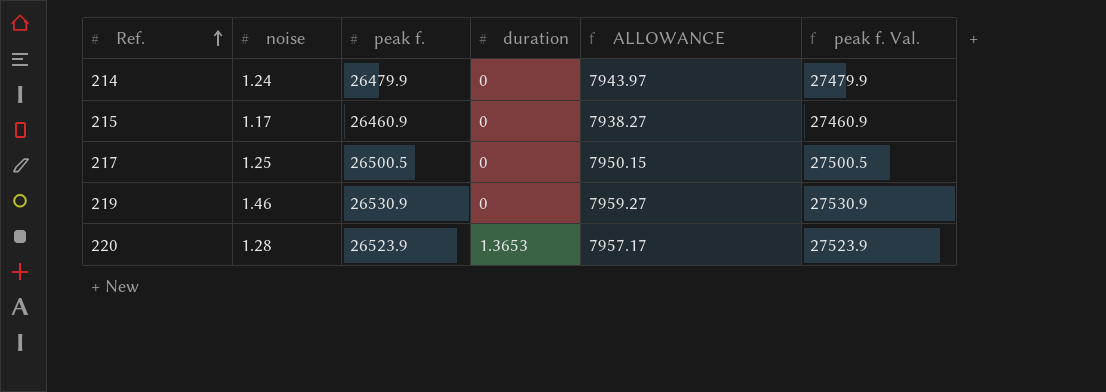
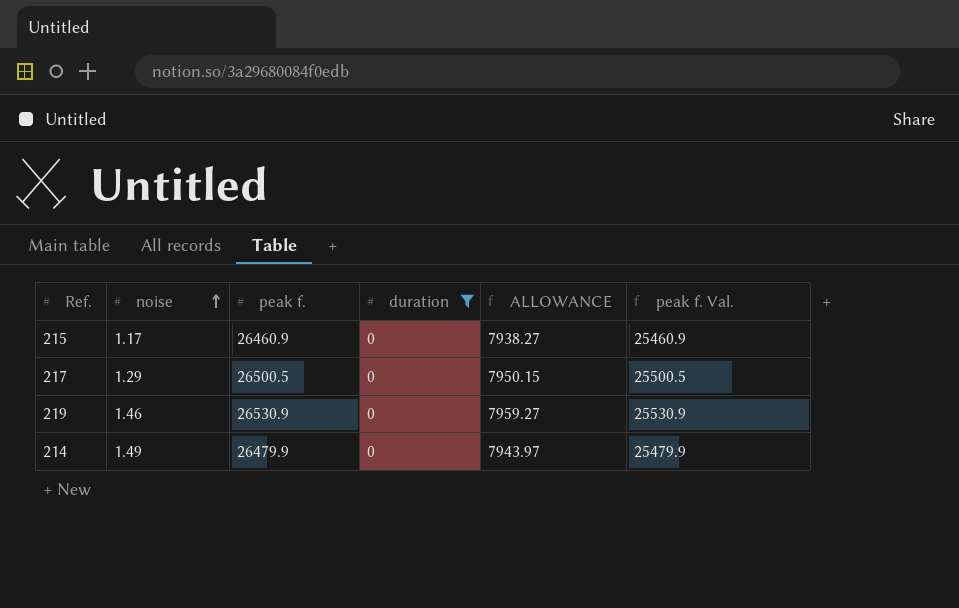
filter: none -> duration = 0
row order: Ref. ascending -> noise ascending
column peak f. Val. | formula: [peak f.] + 1000 -> [peak f.] - 1000
217 | noise: 1.25 -> 1.29
214 | noise: 1.24 -> 1.49

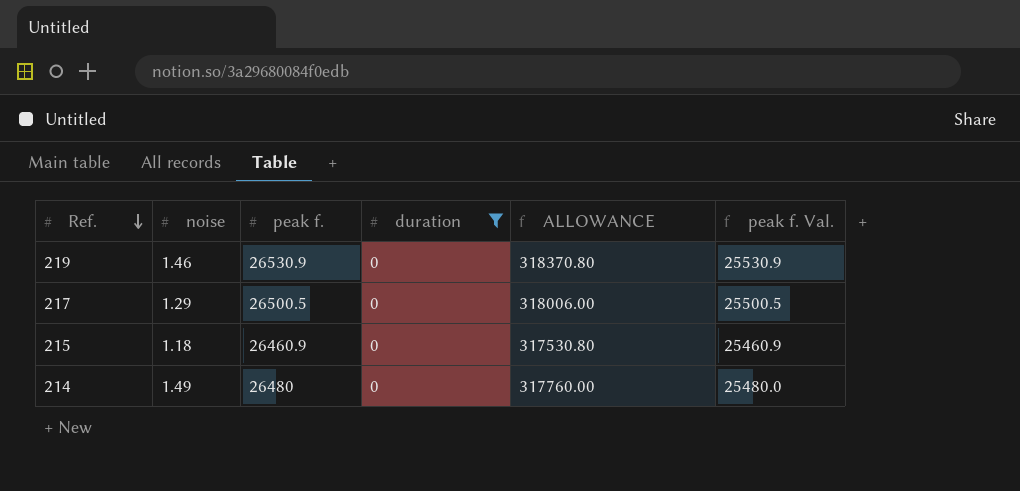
row order: noise ascending -> Ref. descending
column ALLOWANCE | formula: [peak f.] * 0.3 -> [peak f.] * 12
215 | noise: 1.17 -> 1.18
214 | peak f.: 26479.9 -> 26480
214 | peak f. Val.: 25479.9 -> 25480.0

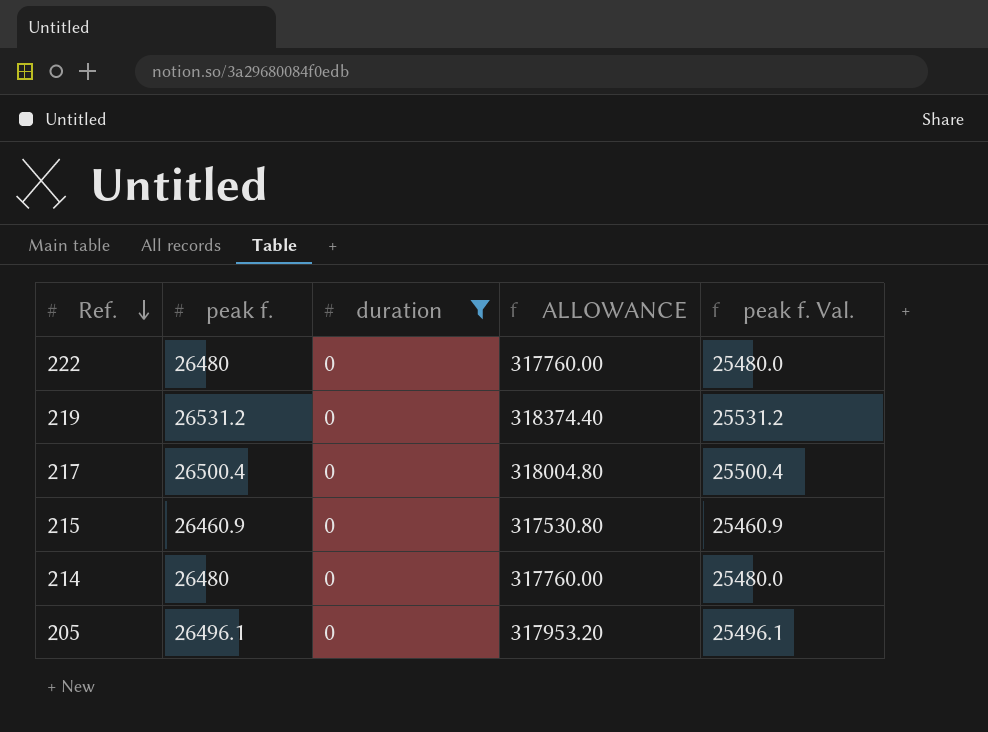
column noise | position: 2 -> none
row 222: none -> 26480 | 0 | 317760.00 | 25480.0
219 | peak f.: 26530.9 -> 26531.2
219 | ALLOWANCE: 318370.80 -> 318374.40
219 | peak f. Val.: 25530.9 -> 25531.2
217 | peak f.: 26500.5 -> 26500.4
217 | ALLOWANCE: 318006.00 -> 318004.80
217 | peak f. Val.: 25500.5 -> 25500.4
row 205: none -> 26496.1 | 0 | 317953.20 | 25496.1

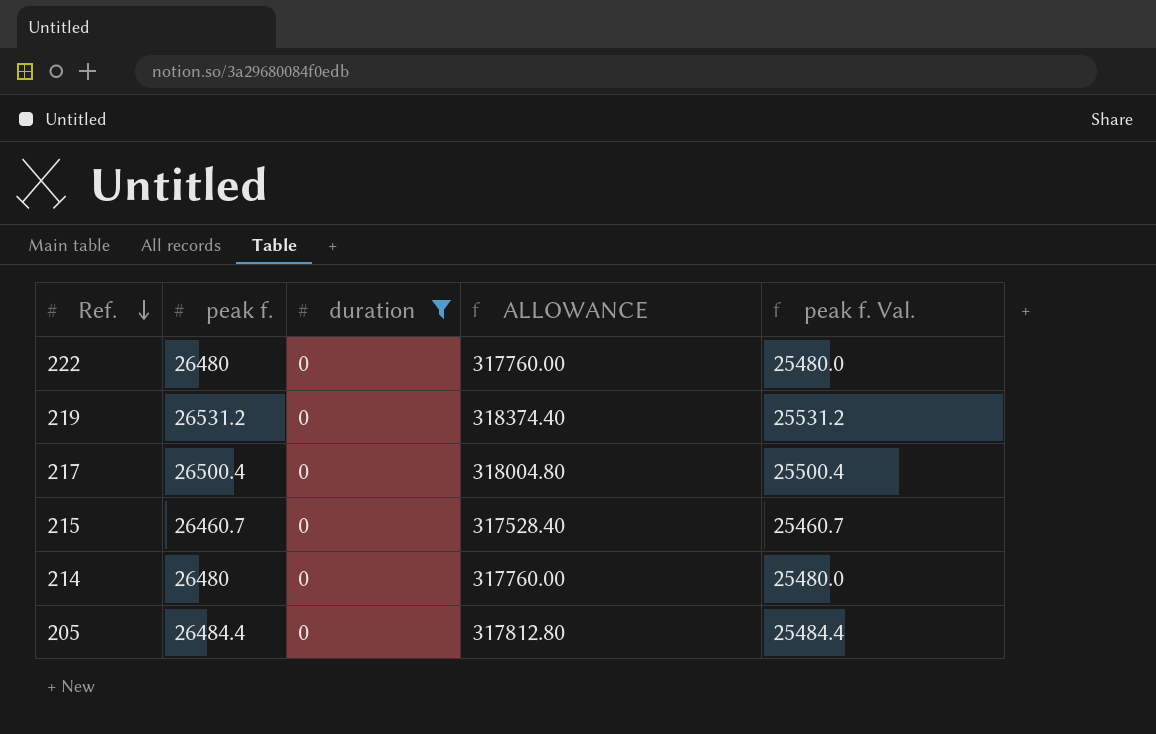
215 | peak f.: 26460.9 -> 26460.7
215 | ALLOWANCE: 317530.80 -> 317528.40
215 | peak f. Val.: 25460.9 -> 25460.7
205 | peak f.: 26496.1 -> 26484.4
205 | ALLOWANCE: 317953.20 -> 317812.80
205 | peak f. Val.: 25496.1 -> 25484.4

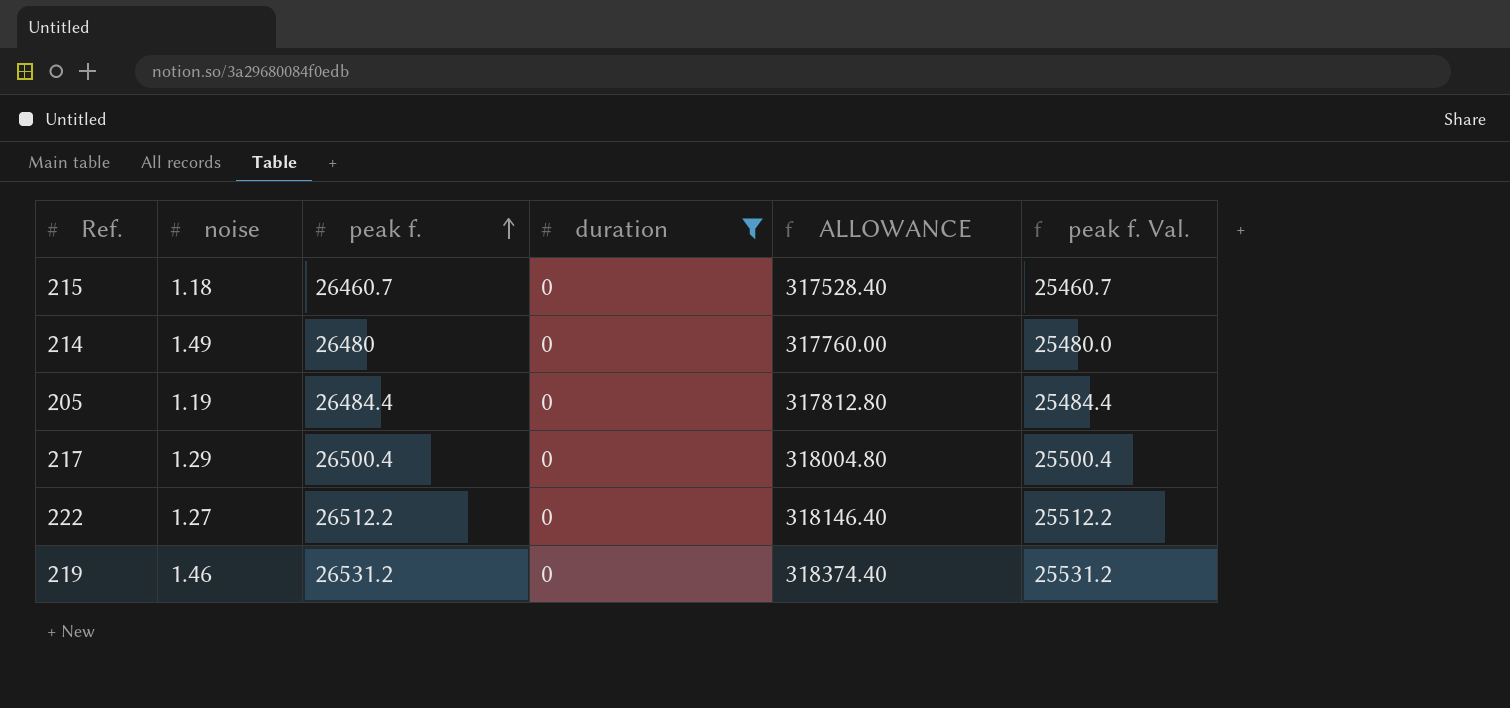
row order: Ref. descending -> peak f. ascending
column noise | position: none -> 2
222 | peak f.: 26480 -> 26512.2
222 | ALLOWANCE: 317760.00 -> 318146.40
222 | peak f. Val.: 25480.0 -> 25512.2

